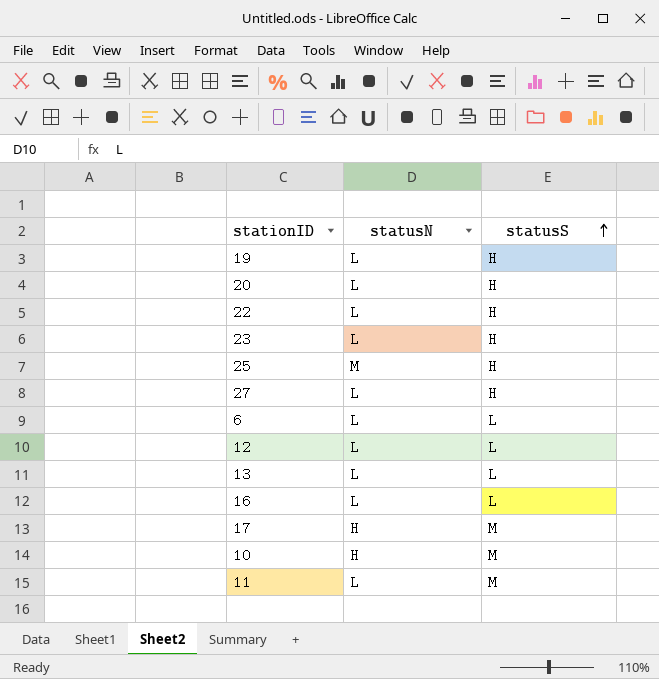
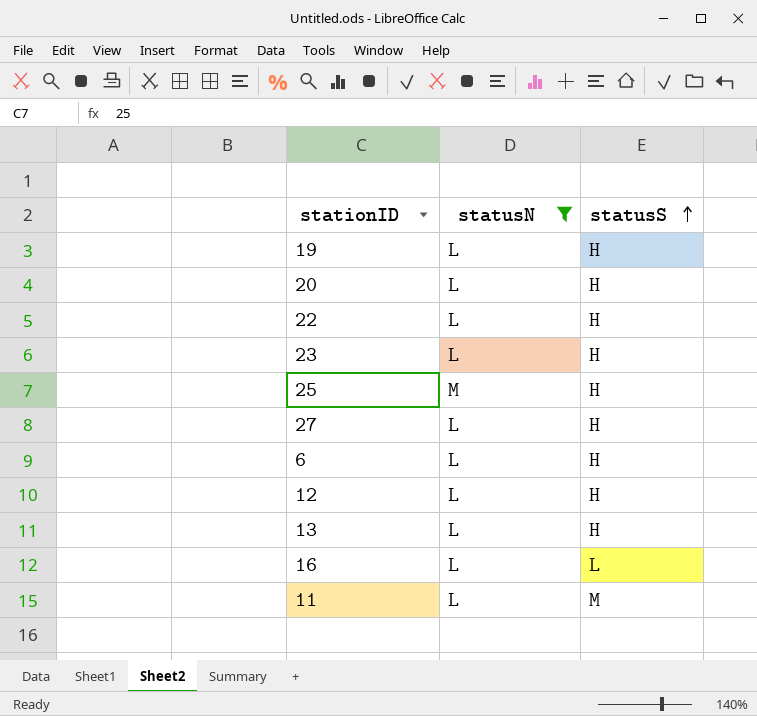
filter: none -> statusN != H
6 | statusS: L -> H
12 | statusS: L -> H
13 | statusS: L -> H

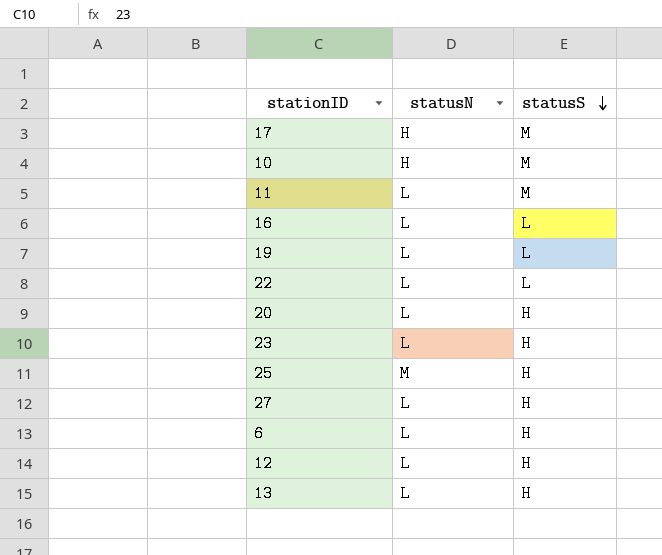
filter: statusN != H -> none
row order: statusS ascending -> statusS descending
19 | statusS: H -> L
22 | statusS: H -> L

